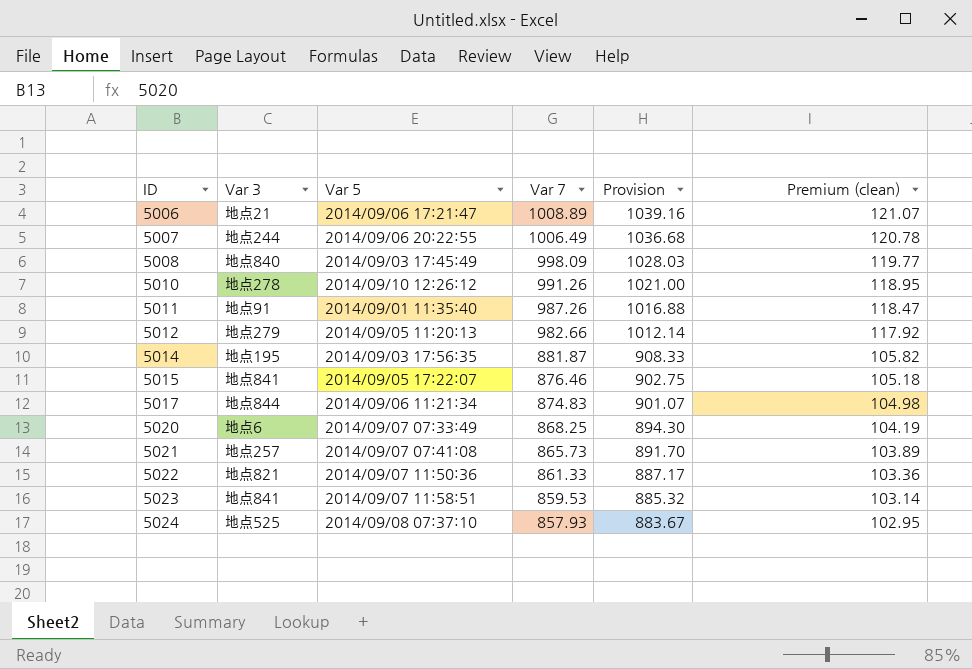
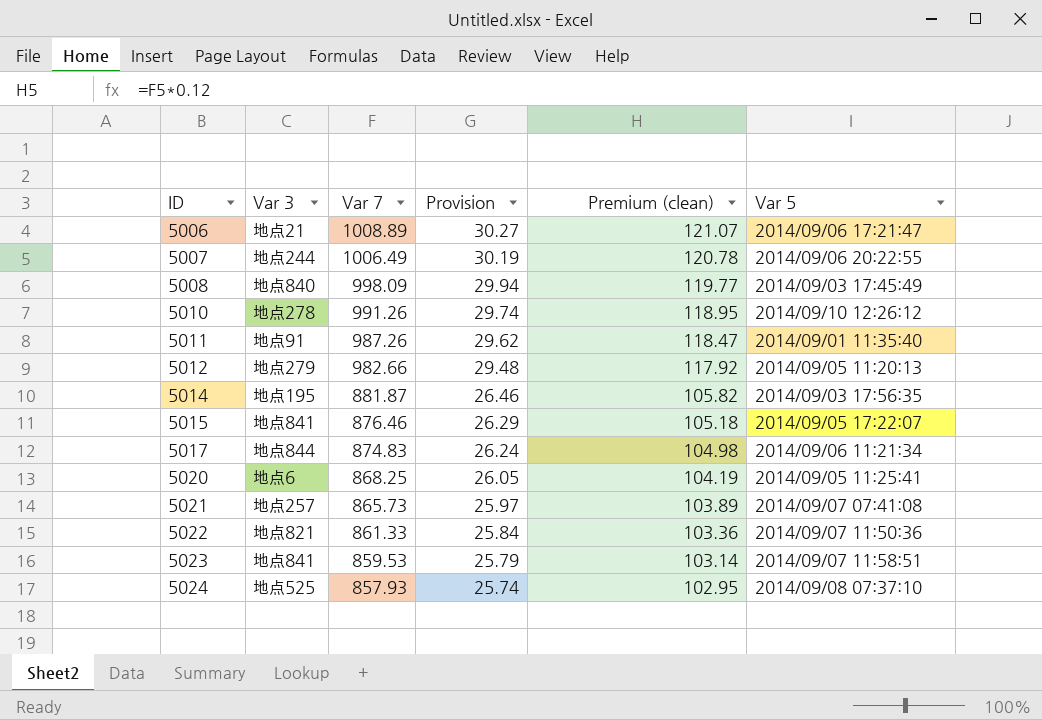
column Provision | formula: [Var 7] * 1.03 -> [Var 7] * 0.03
column Var 5 | position: 3 -> 6
5020 | Var 5: 2014/09/07 07:33:49 -> 2014/09/05 11:25:41

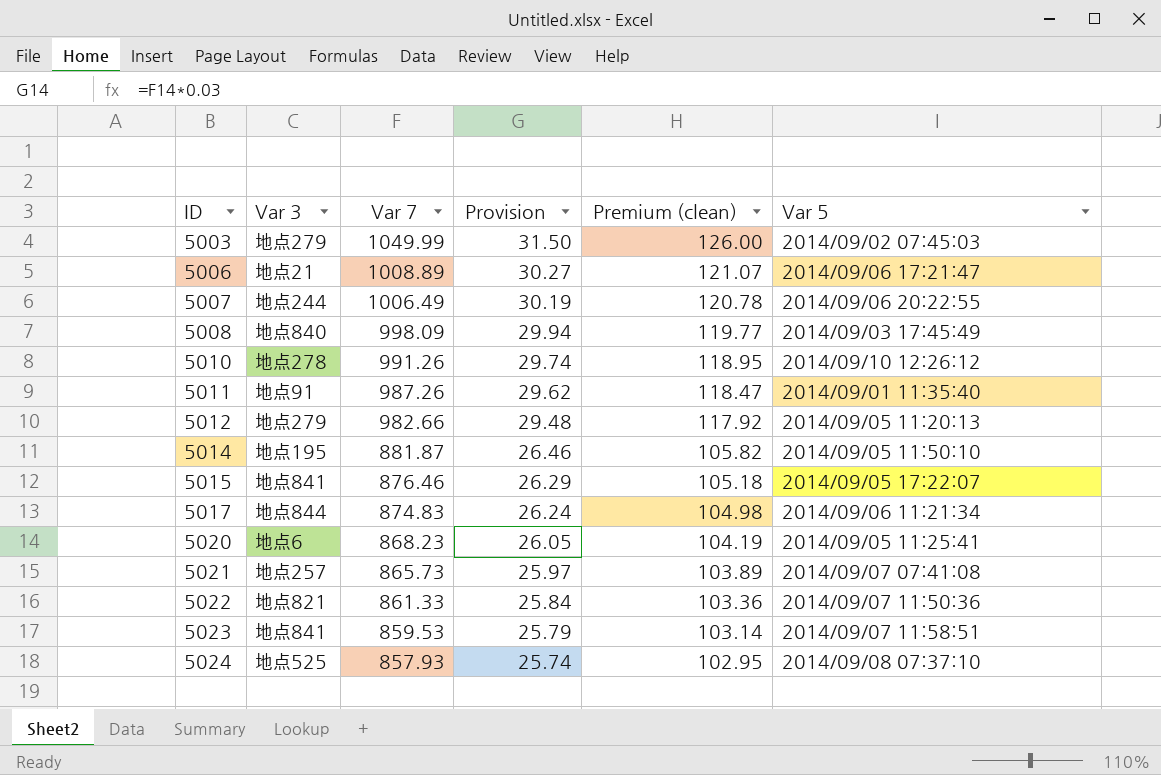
row 5003: none -> 地点279 | 1049.99 | 31.50 | 126.00 | 2014/09/02 07:45:03
5014 | Var 5: 2014/09/03 17:56:35 -> 2014/09/05 11:50:10
5020 | Var 7: 868.25 -> 868.23

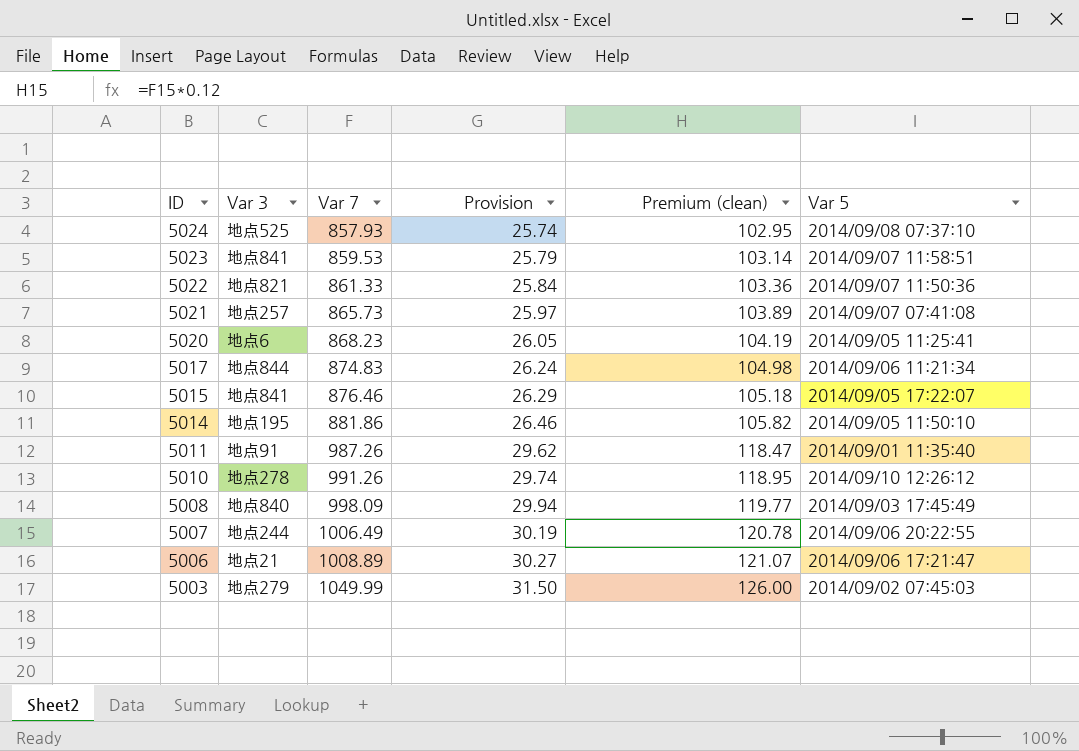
row order: ID ascending -> ID descending
row 5012: 地点279 | 982.66 | 29.48 | 117.92 | 2014/09/05 11:20:13 -> none
5014 | Var 7: 881.87 -> 881.86

